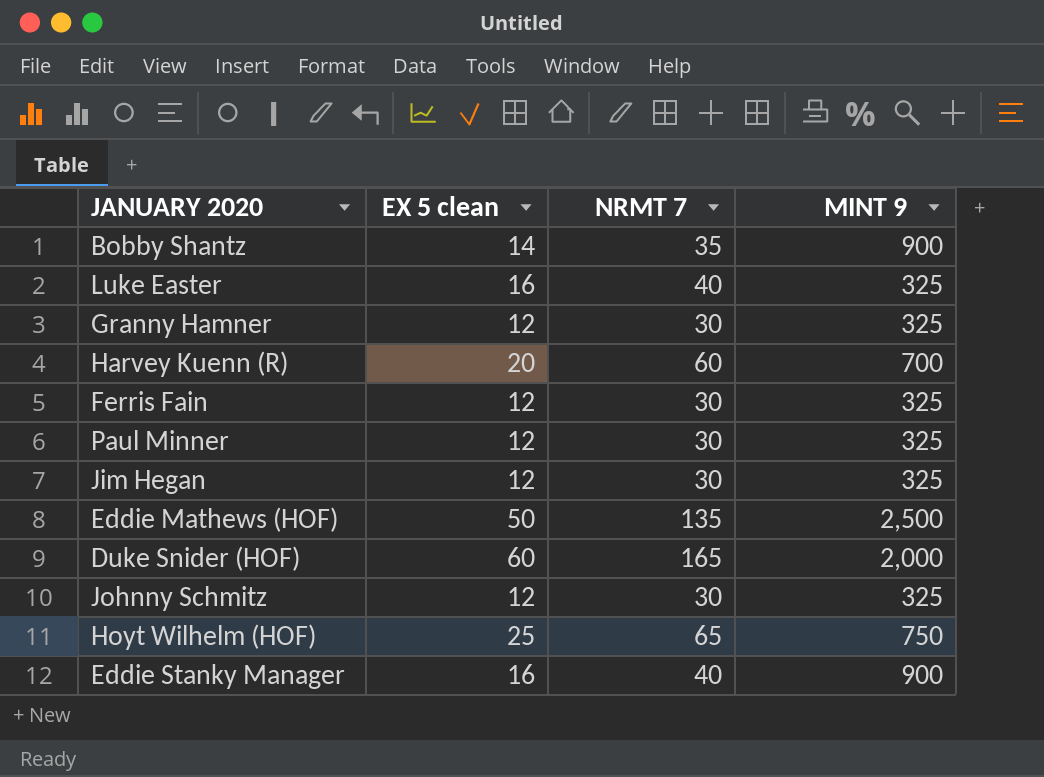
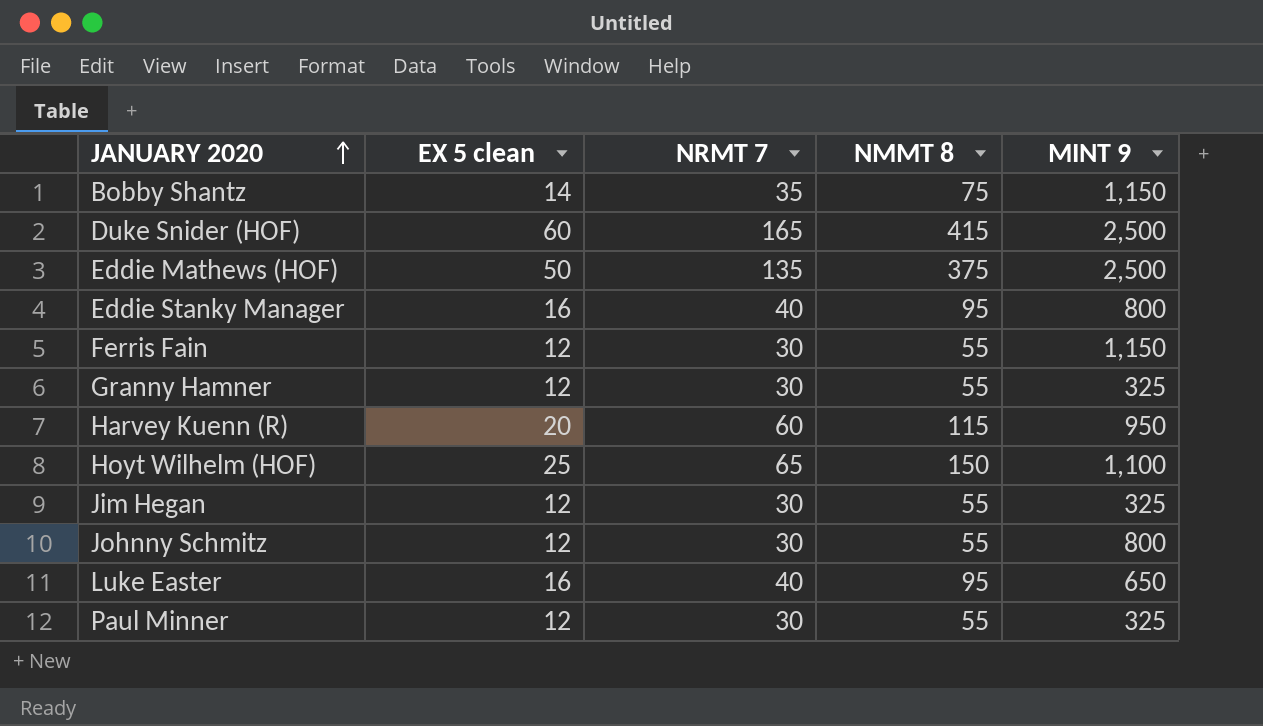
row order: none -> JANUARY 2020 ascending
column NMMT 8 | position: none -> 4
Bobby Shantz | MINT 9: 900 -> 1,150
Duke Snider (HOF) | MINT 9: 2,000 -> 2,500
Eddie Stanky Manager | MINT 9: 900 -> 800
Ferris Fain | MINT 9: 325 -> 1,150
Harvey Kuenn (R) | MINT 9: 700 -> 950
Hoyt Wilhelm (HOF) | MINT 9: 750 -> 1,100
Johnny Schmitz | MINT 9: 325 -> 800
Luke Easter | MINT 9: 325 -> 650

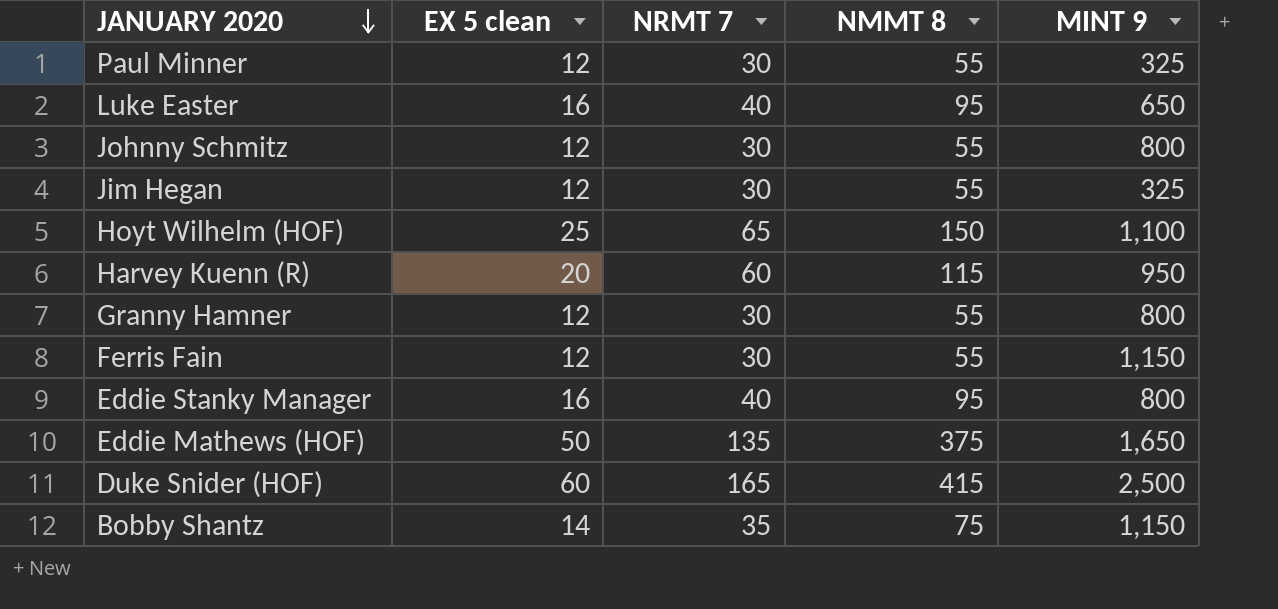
row order: JANUARY 2020 ascending -> JANUARY 2020 descending
Granny Hamner | MINT 9: 325 -> 800
Eddie Mathews (HOF) | MINT 9: 2,500 -> 1,650

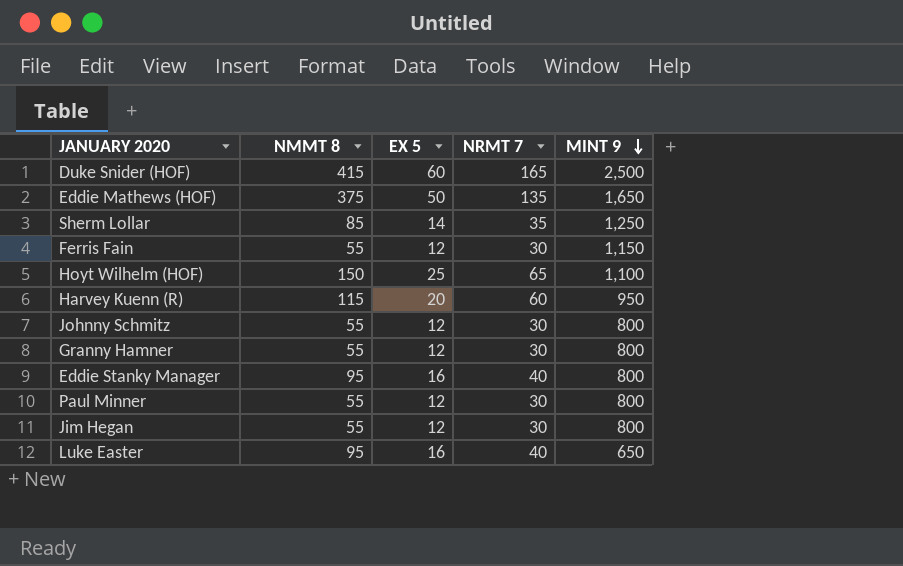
row order: JANUARY 2020 descending -> MINT 9 descending
column NMMT 8 | position: 4 -> 2
column name: EX 5 clean -> EX 5
row Bobby Shantz: 14 | 35 | 75 | 1,150 -> none
row Sherm Lollar: none -> 85 | 14 | 35 | 1,250
Paul Minner | MINT 9: 325 -> 800
Jim Hegan | MINT 9: 325 -> 800

